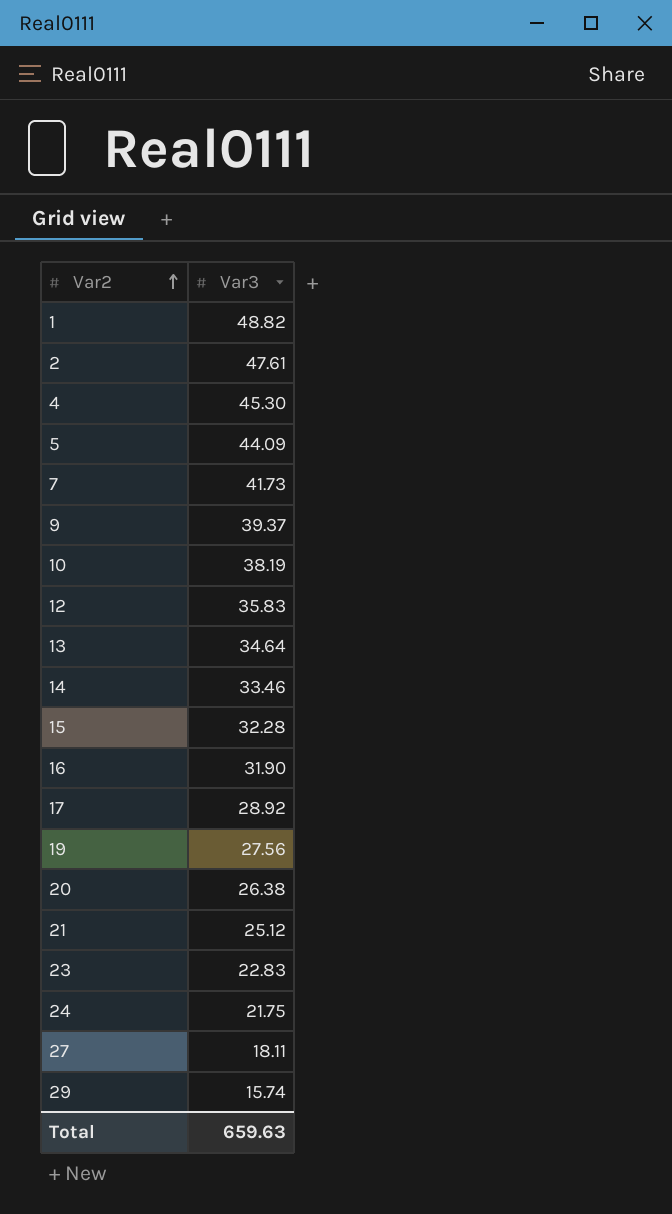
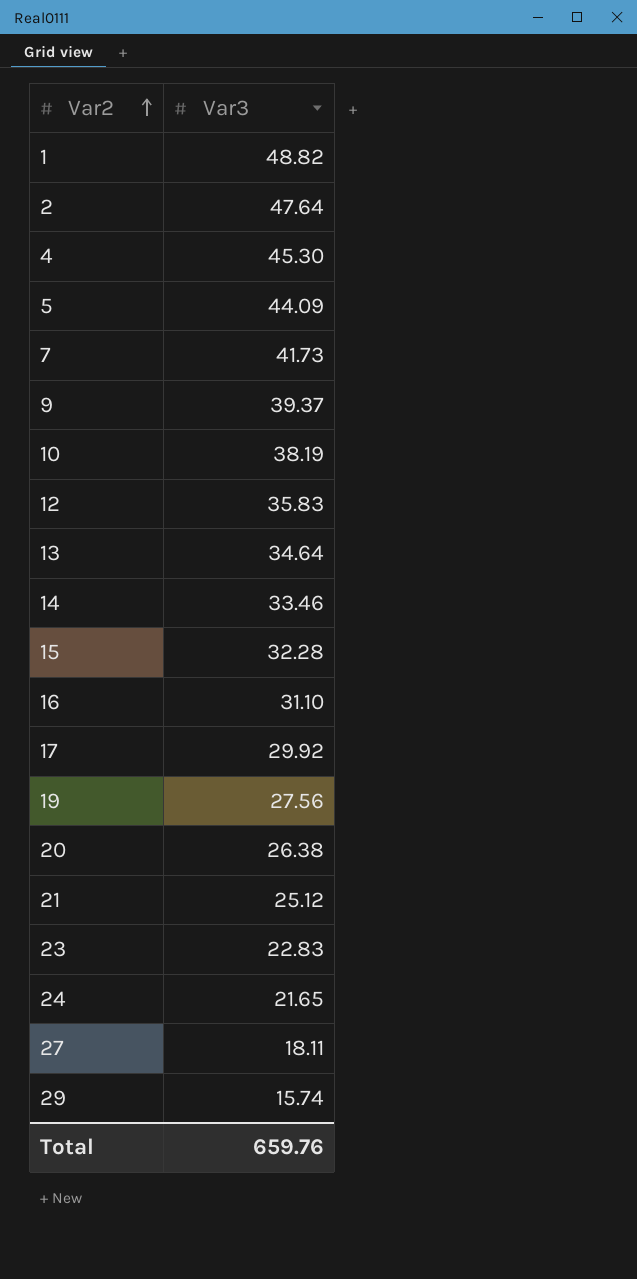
2 | Var3: 47.61 -> 47.64
16 | Var3: 31.90 -> 31.10
17 | Var3: 28.92 -> 29.92
24 | Var3: 21.75 -> 21.65
Total | Var3: 659.63 -> 659.76

